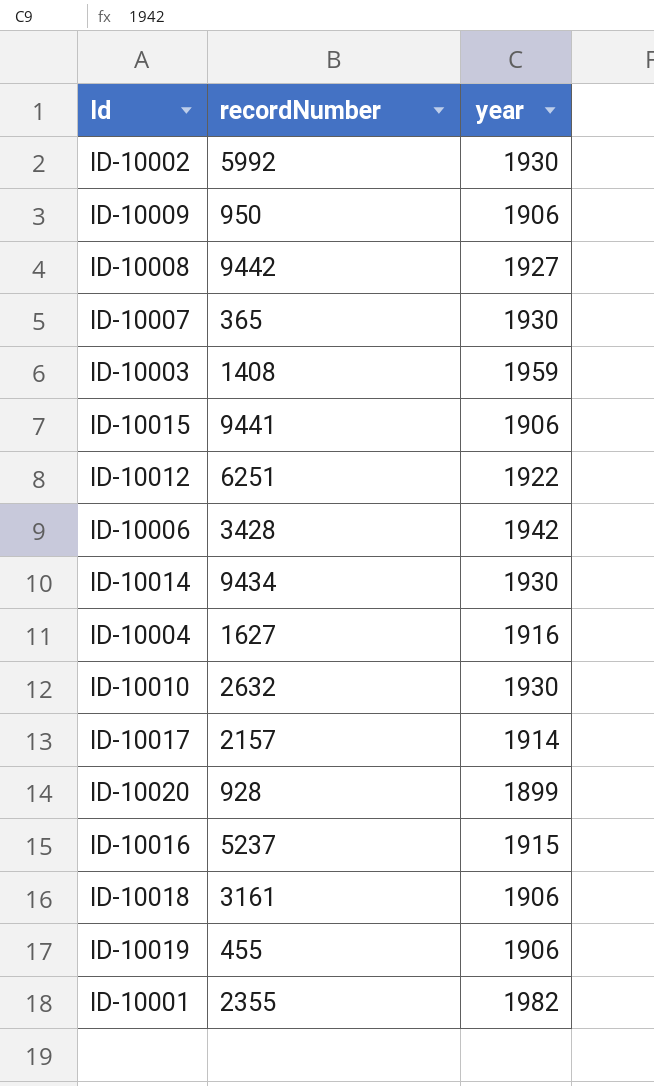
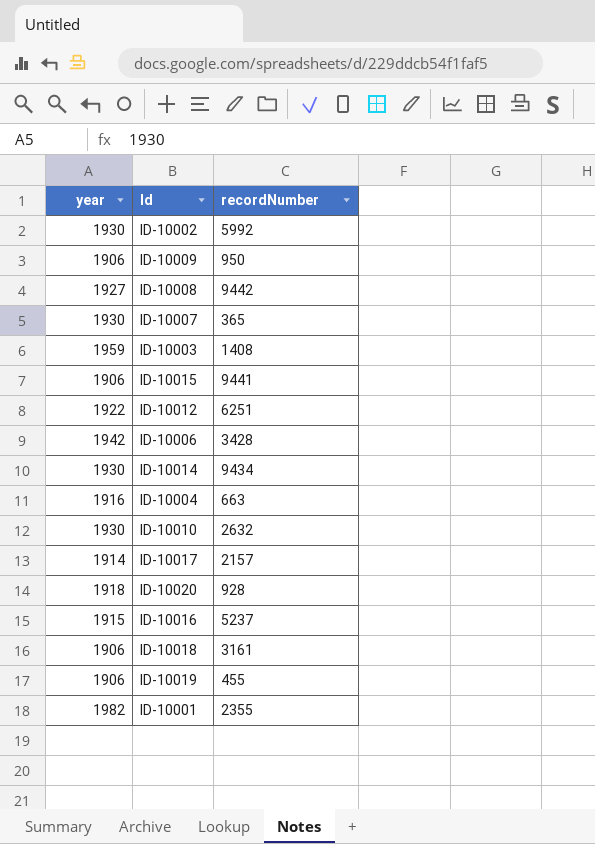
column year | position: 3 -> 1
ID-10004 | recordNumber: 1627 -> 663
ID-10020 | year: 1899 -> 1918

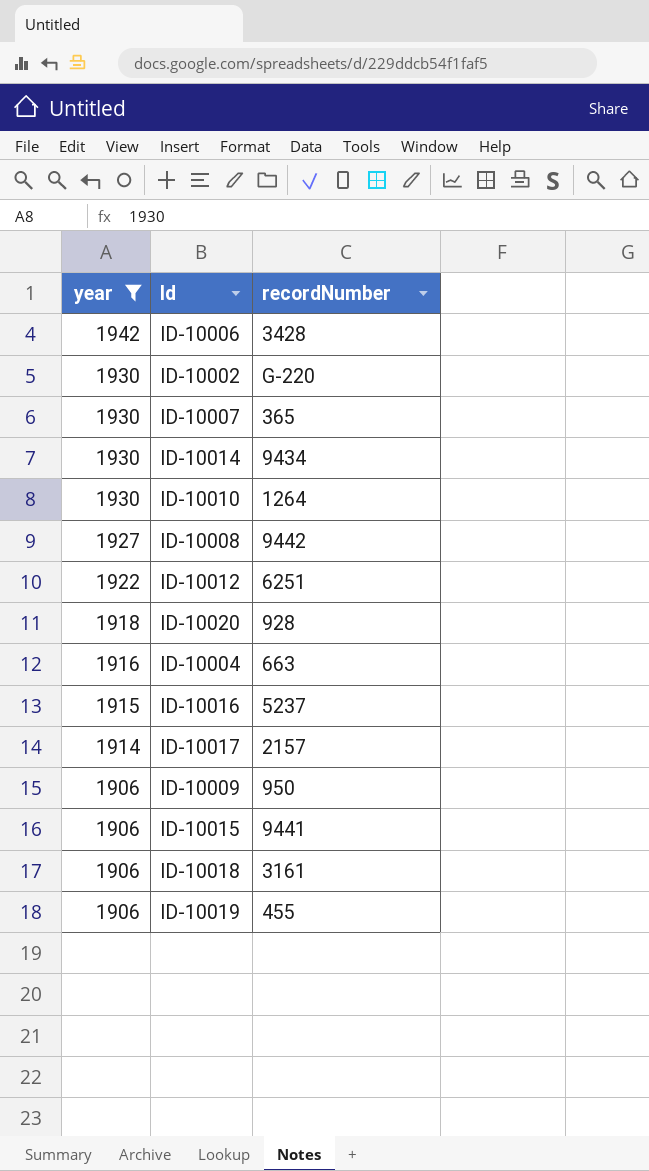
filter: none -> year <= 1942
row order: none -> year descending
ID-10002 | recordNumber: 5992 -> G-220
ID-10010 | recordNumber: 2632 -> 1264

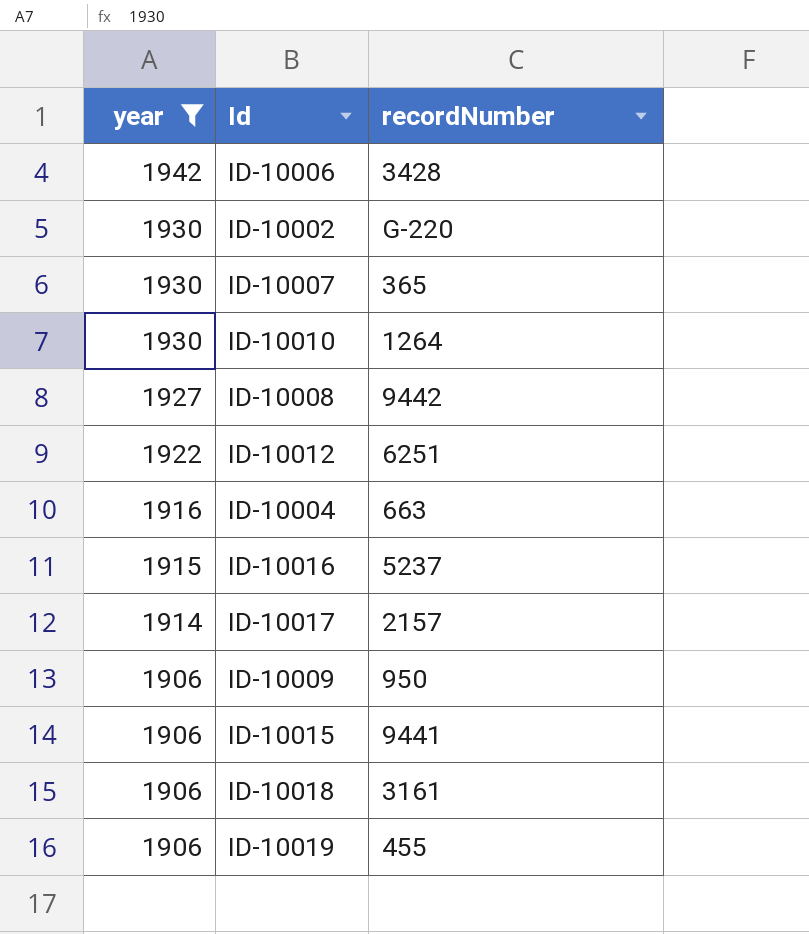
row ID-10014: 1930 | 9434 -> none
row ID-10020: 1918 | 928 -> none

